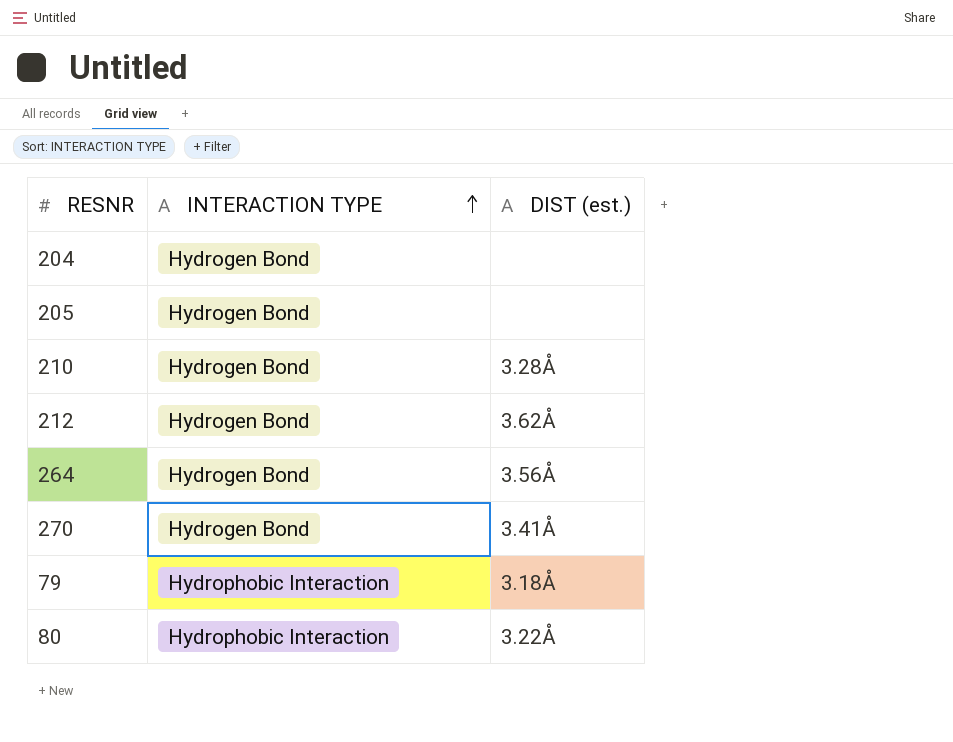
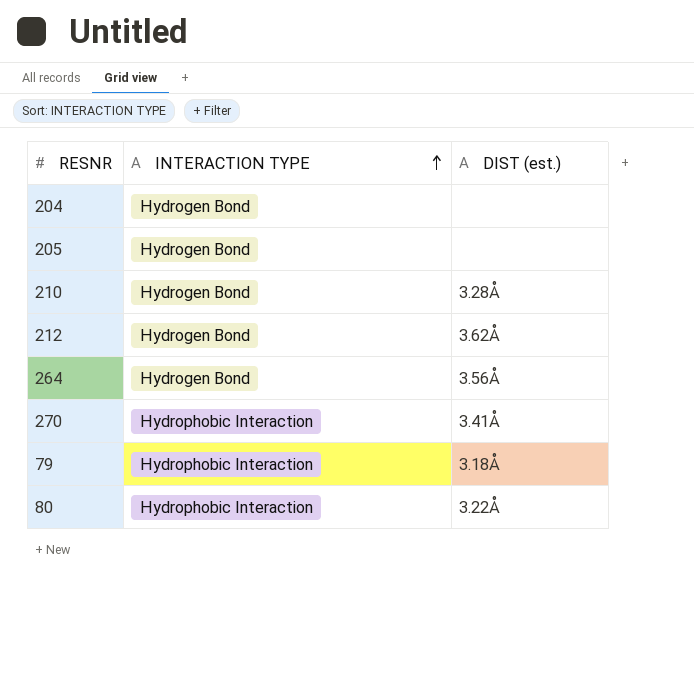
270 | INTERACTION TYPE: Hydrogen Bond -> Hydrophobic Interaction

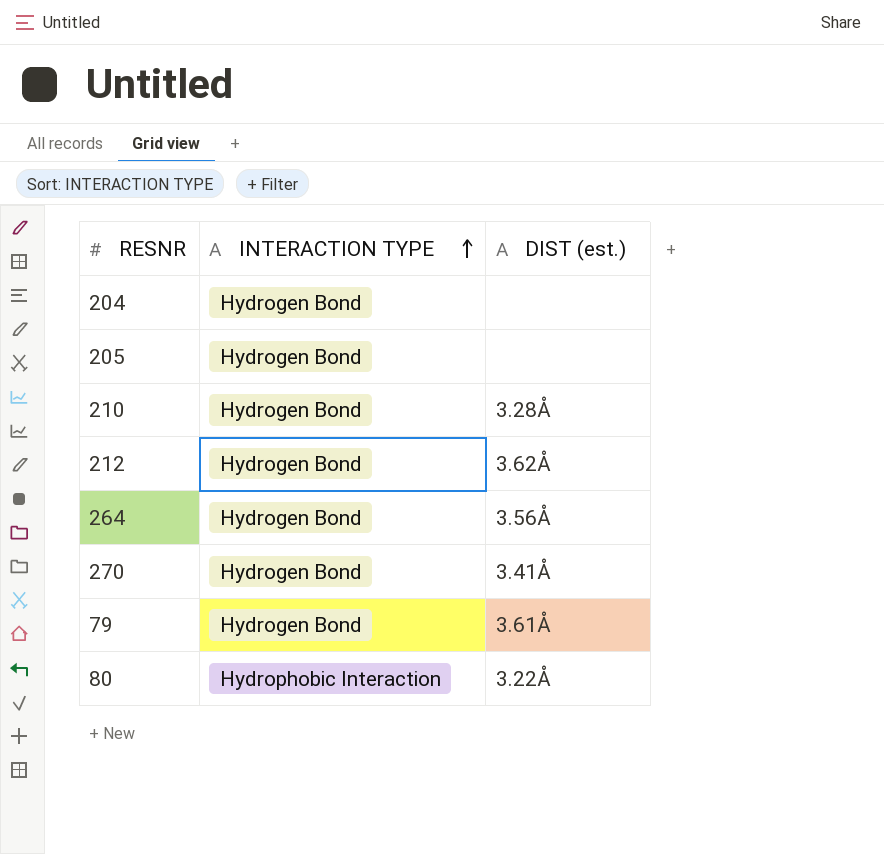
270 | INTERACTION TYPE: Hydrophobic Interaction -> Hydrogen Bond
79 | INTERACTION TYPE: Hydrophobic Interaction -> Hydrogen Bond
79 | DIST (est.): 3.18Å -> 3.61Å

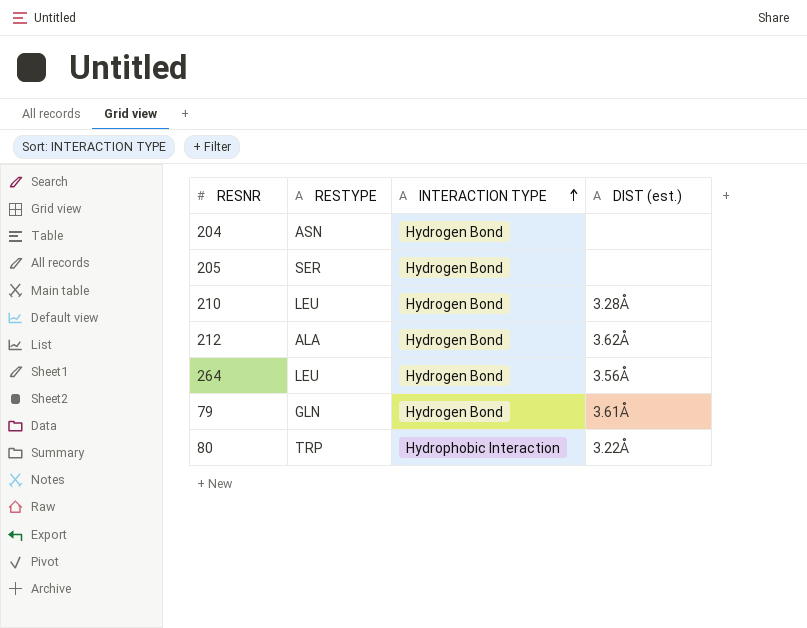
column RESTYPE | position: none -> 2
row 270: Hydrogen Bond | 3.41Å -> none

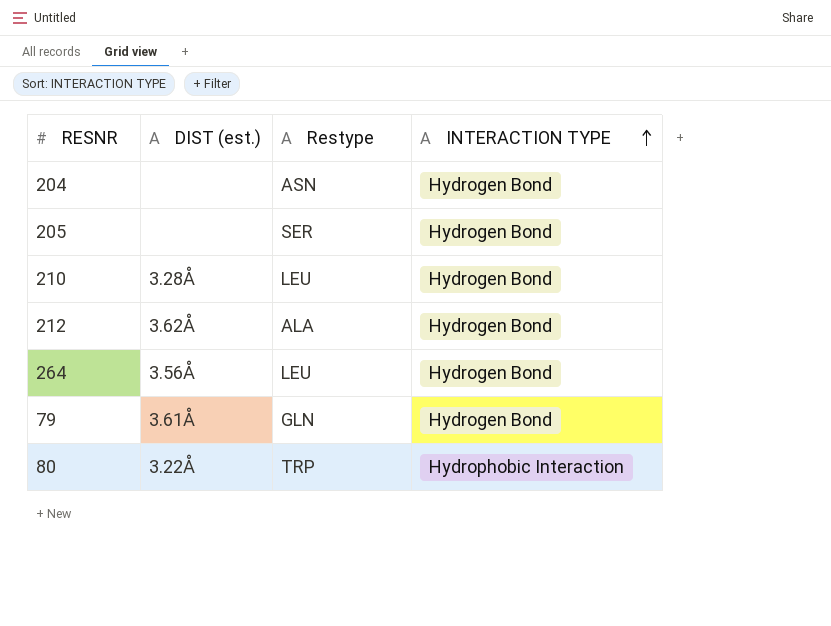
column DIST (est.) | position: 4 -> 2
column name: RESTYPE -> Restype

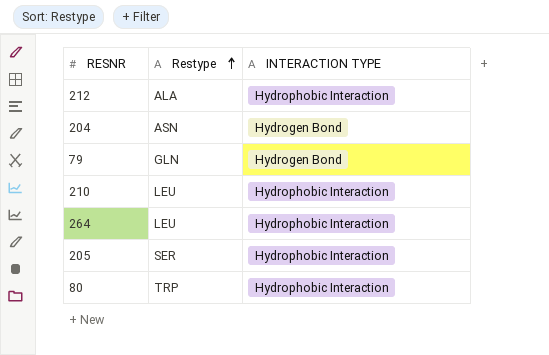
row order: INTERACTION TYPE ascending -> Restype ascending
column DIST (est.) | position: 2 -> none
212 | INTERACTION TYPE: Hydrogen Bond -> Hydrophobic Interaction
210 | INTERACTION TYPE: Hydrogen Bond -> Hydrophobic Interaction
264 | INTERACTION TYPE: Hydrogen Bond -> Hydrophobic Interaction
205 | INTERACTION TYPE: Hydrogen Bond -> Hydrophobic Interaction

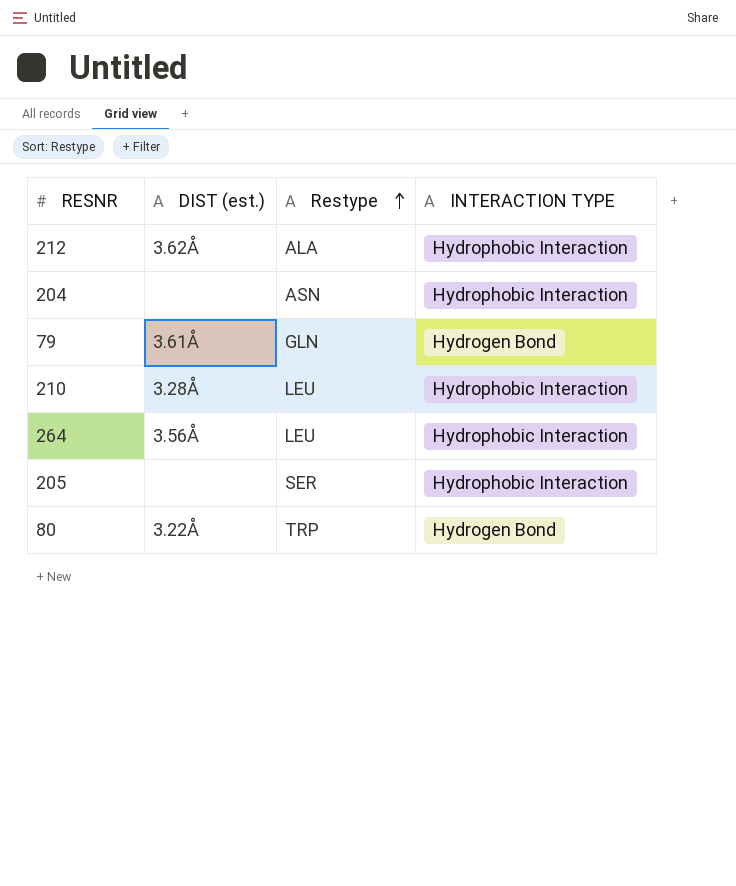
column DIST (est.) | position: none -> 2
204 | INTERACTION TYPE: Hydrogen Bond -> Hydrophobic Interaction
80 | INTERACTION TYPE: Hydrophobic Interaction -> Hydrogen Bond

